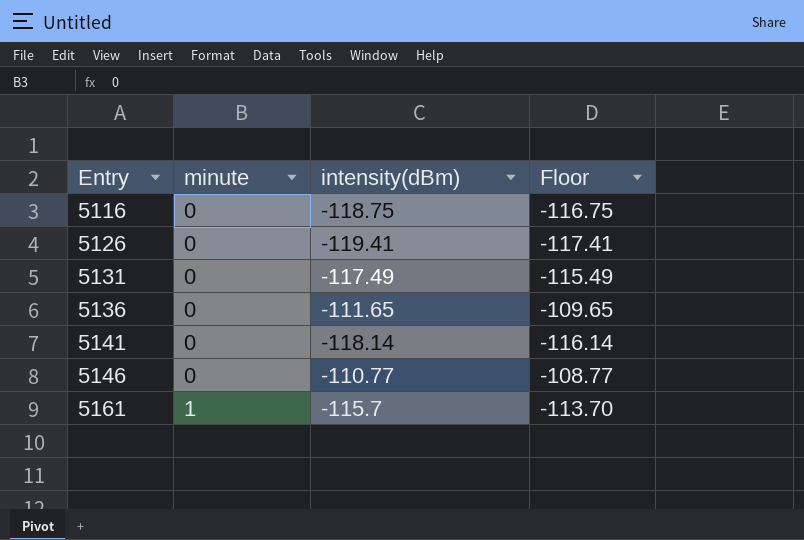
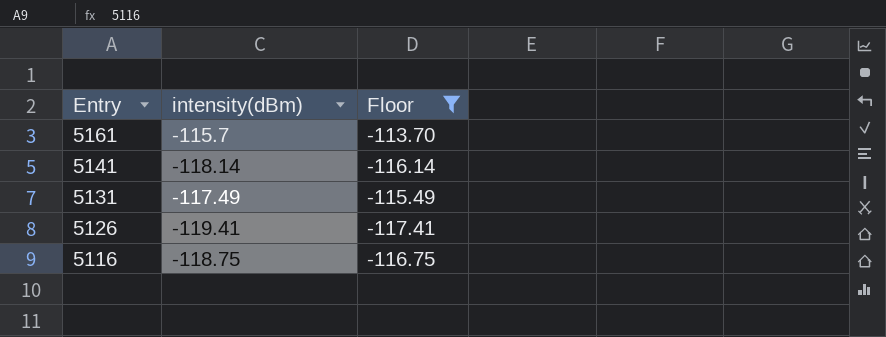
filter: none -> Floor <= -113.70
row order: Entry ascending -> Entry descending
column minute | position: 2 -> none

